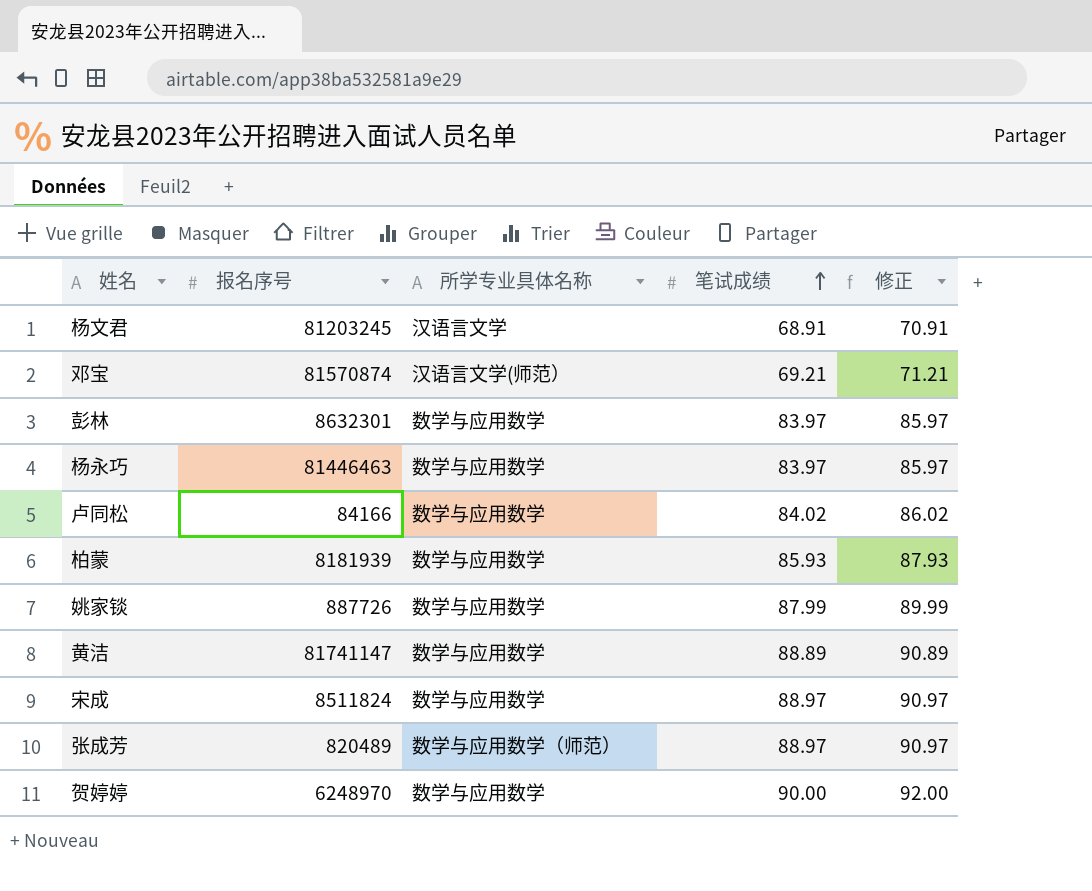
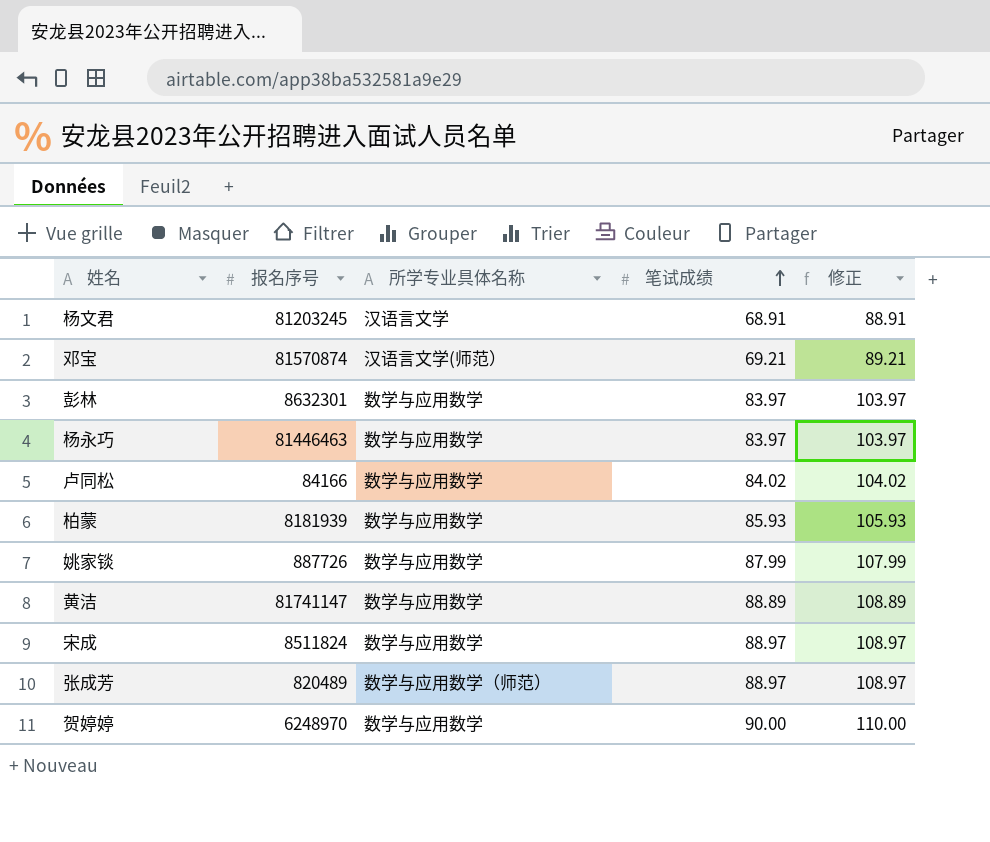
column 修正 | formula: [笔试成绩] + 2 -> [笔试成绩] + 20

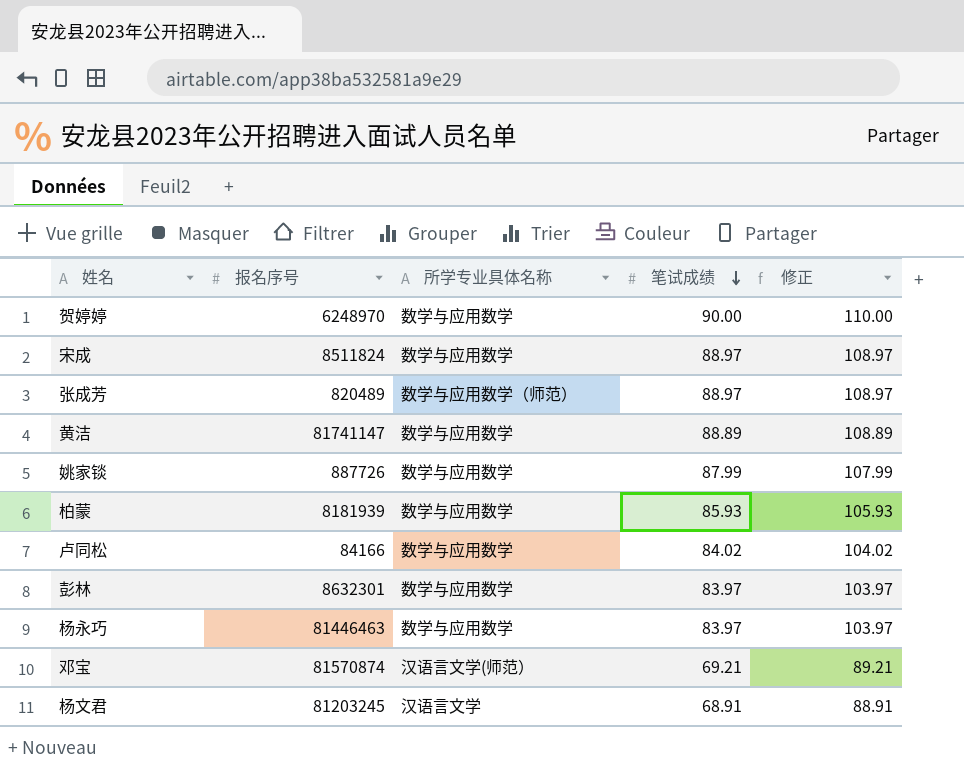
row order: 笔试成绩 ascending -> 笔试成绩 descending

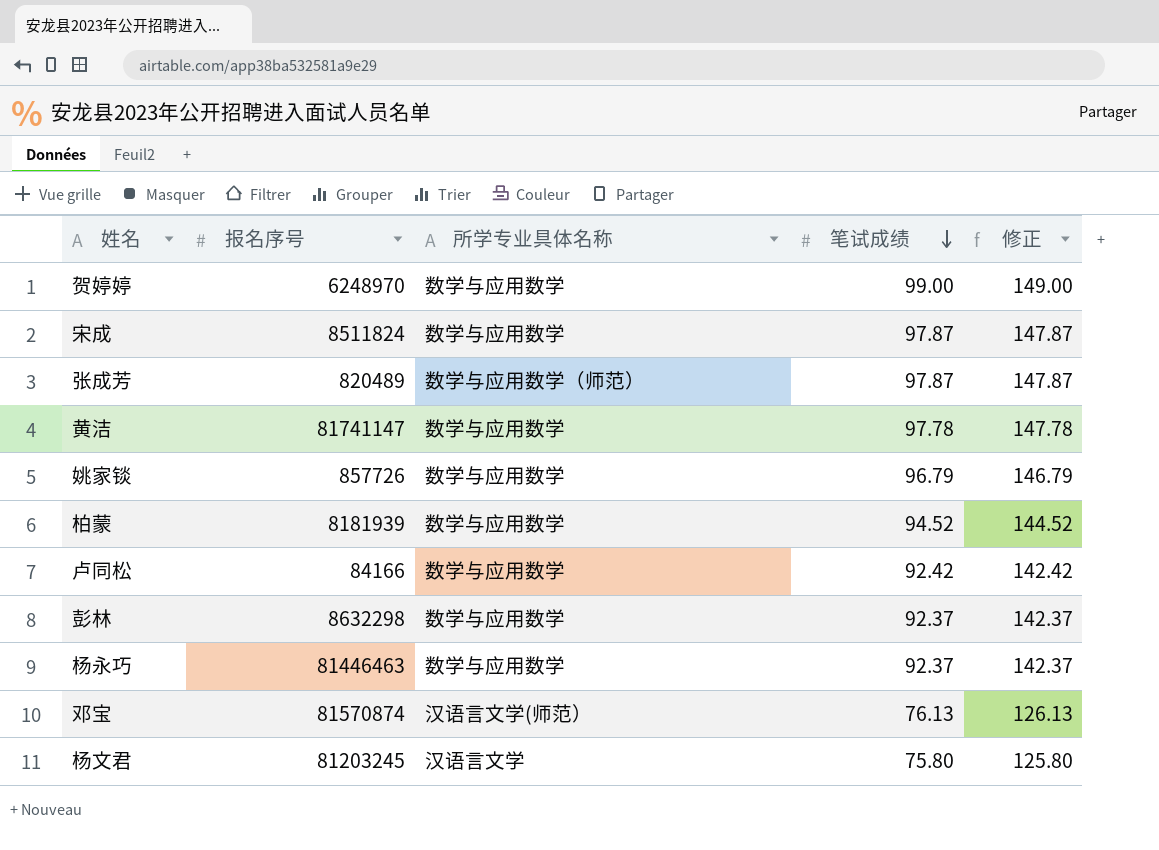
column 修正 | formula: [笔试成绩] + 20 -> [笔试成绩] + 50
贺婷婷 | 笔试成绩: 90.00 -> 99.00
宋成 | 笔试成绩: 88.97 -> 97.87
张成芳 | 笔试成绩: 88.97 -> 97.87
黄洁 | 笔试成绩: 88.89 -> 97.78
姚家锬 | 报名序号: 887726 -> 857726
姚家锬 | 笔试成绩: 87.99 -> 96.79
柏蒙 | 笔试成绩: 85.93 -> 94.52
卢同松 | 笔试成绩: 84.02 -> 92.42
彭林 | 报名序号: 8632301 -> 8632298
彭林 | 笔试成绩: 83.97 -> 92.37
杨永巧 | 笔试成绩: 83.97 -> 92.37
邓宝 | 笔试成绩: 69.21 -> 76.13
杨文君 | 笔试成绩: 68.91 -> 75.80

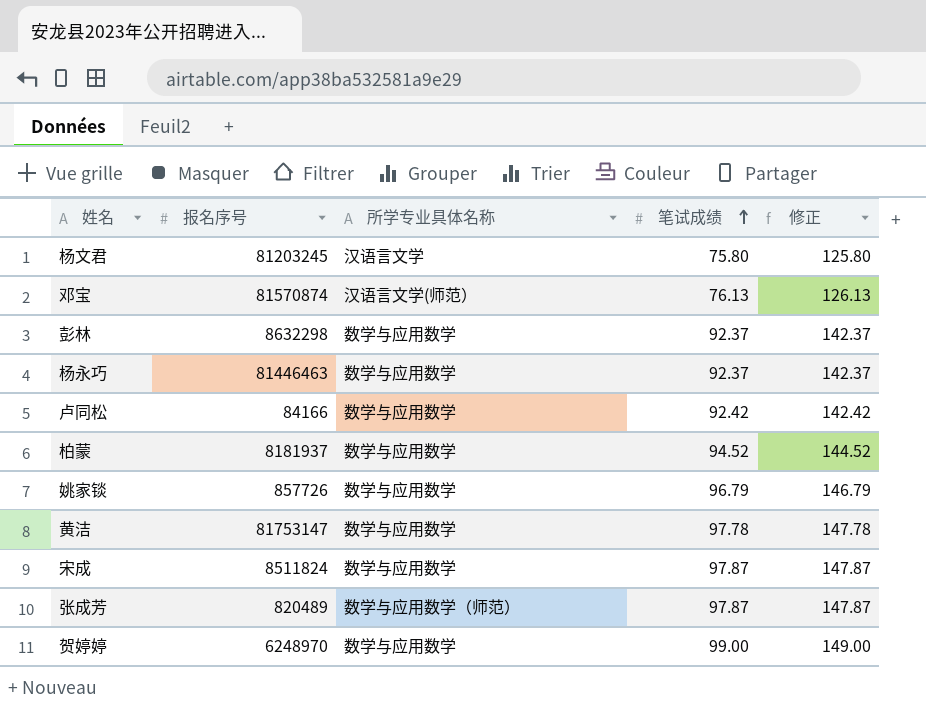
row order: 笔试成绩 descending -> 笔试成绩 ascending
柏蒙 | 报名序号: 8181939 -> 8181937
黄洁 | 报名序号: 81741147 -> 81753147

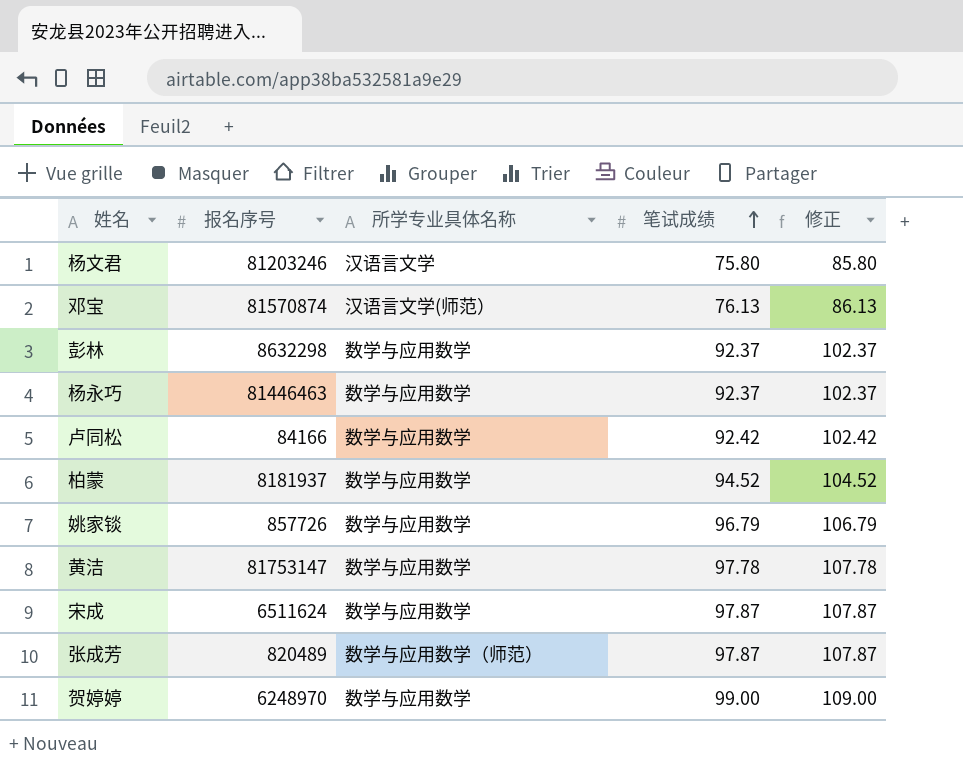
column 修正 | formula: [笔试成绩] + 50 -> [笔试成绩] + 10
杨文君 | 报名序号: 81203245 -> 81203246
宋成 | 报名序号: 8511824 -> 6511624

